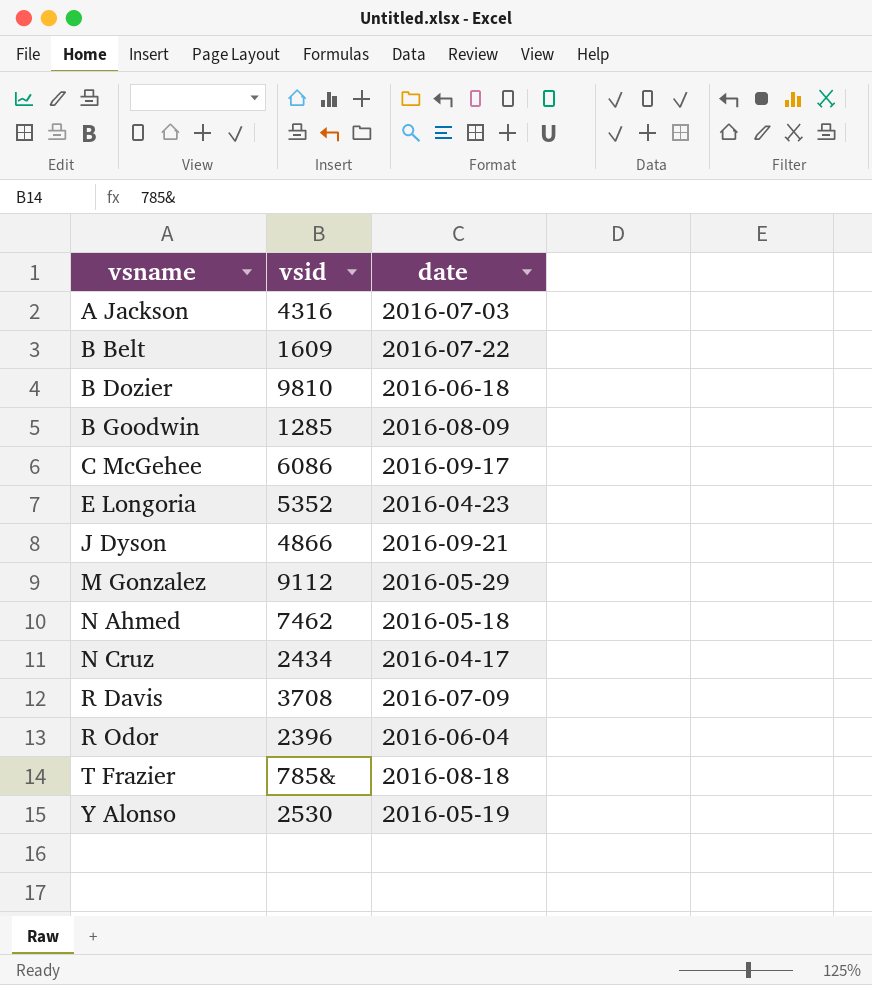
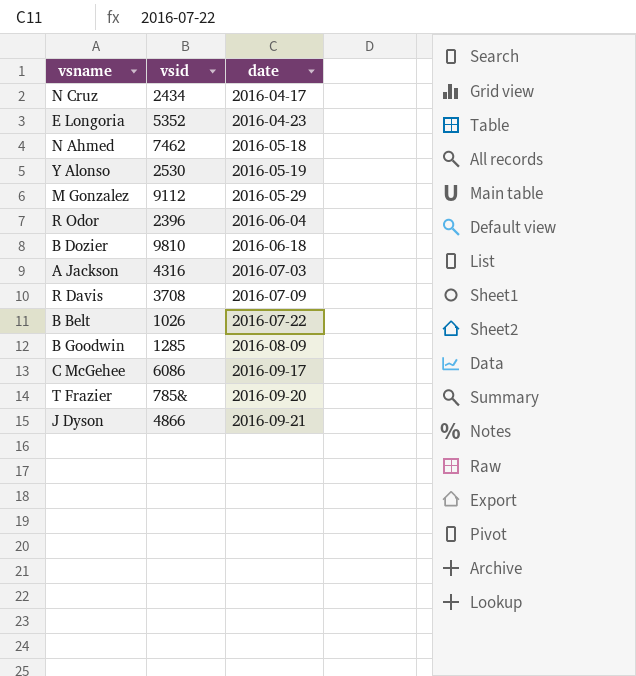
row order: vsname ascending -> date ascending
B Belt | vsid: 1609 -> 1026
T Frazier | date: 2016-08-18 -> 2016-09-20

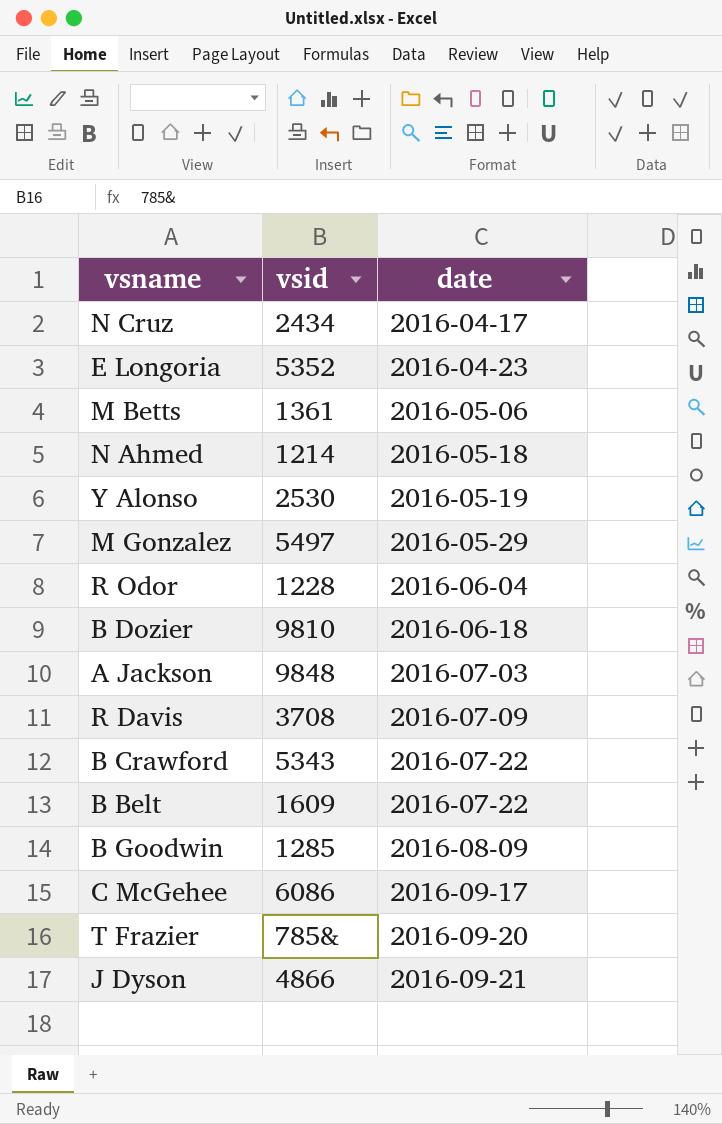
row M Betts: none -> 1361 | 2016-05-06
N Ahmed | vsid: 7462 -> 1214
M Gonzalez | vsid: 9112 -> 5497
R Odor | vsid: 2396 -> 1228
A Jackson | vsid: 4316 -> 9848
row B Crawford: none -> 5343 | 2016-07-22
B Belt | vsid: 1026 -> 1609

